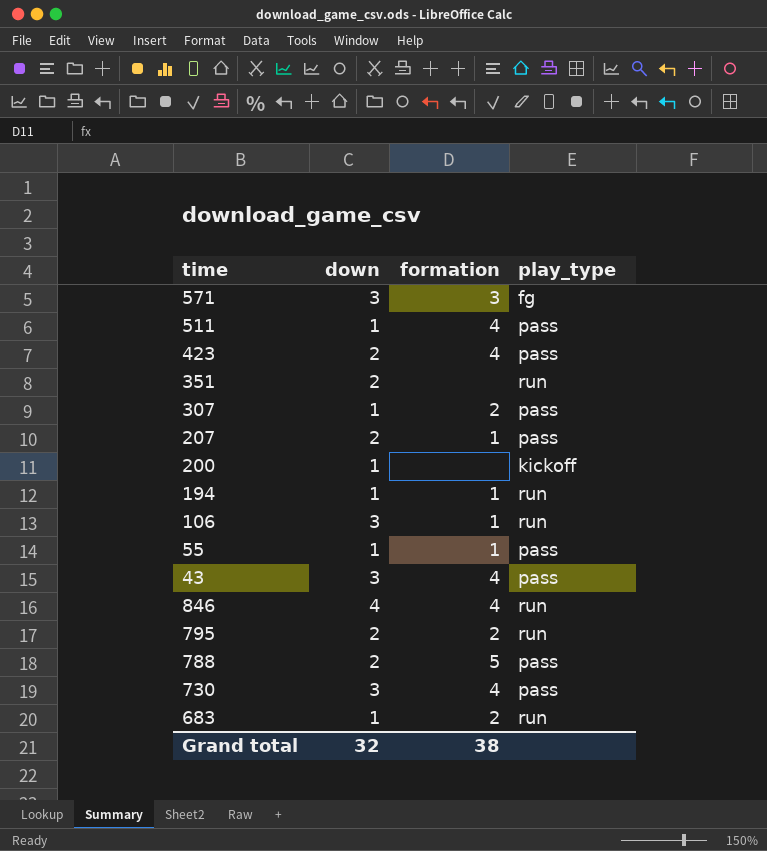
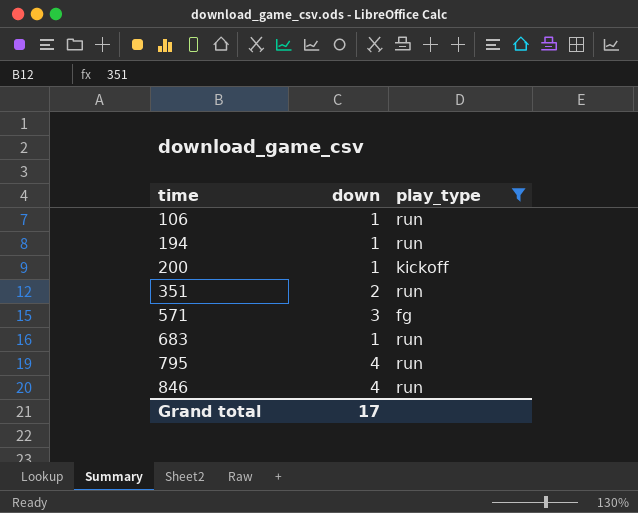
filter: none -> play_type != pass
row order: none -> time ascending
column formation | position: 3 -> none
106 | down: 3 -> 1
795 | down: 2 -> 4
Grand total | down: 32 -> 17

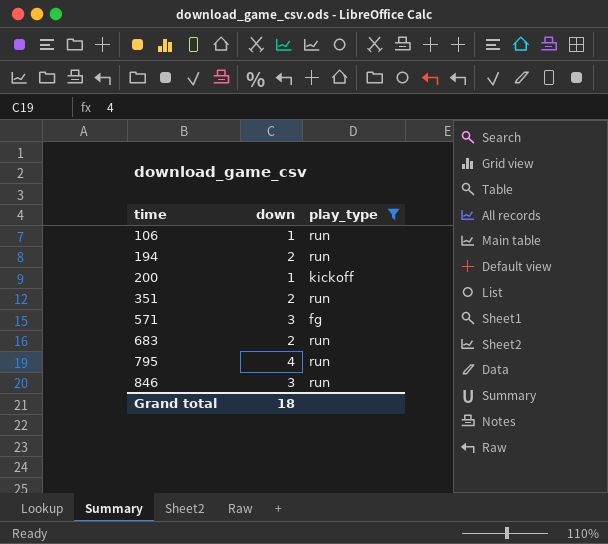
194 | down: 1 -> 2
683 | down: 1 -> 2
846 | down: 4 -> 3
Grand total | down: 17 -> 18

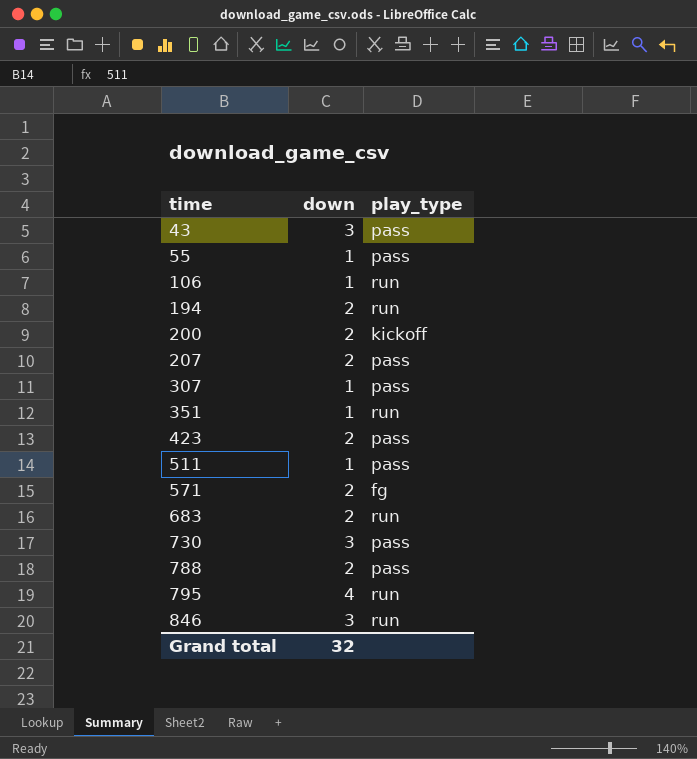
filter: play_type != pass -> none
200 | down: 1 -> 2
351 | down: 2 -> 1
571 | down: 3 -> 2
Grand total | down: 18 -> 32

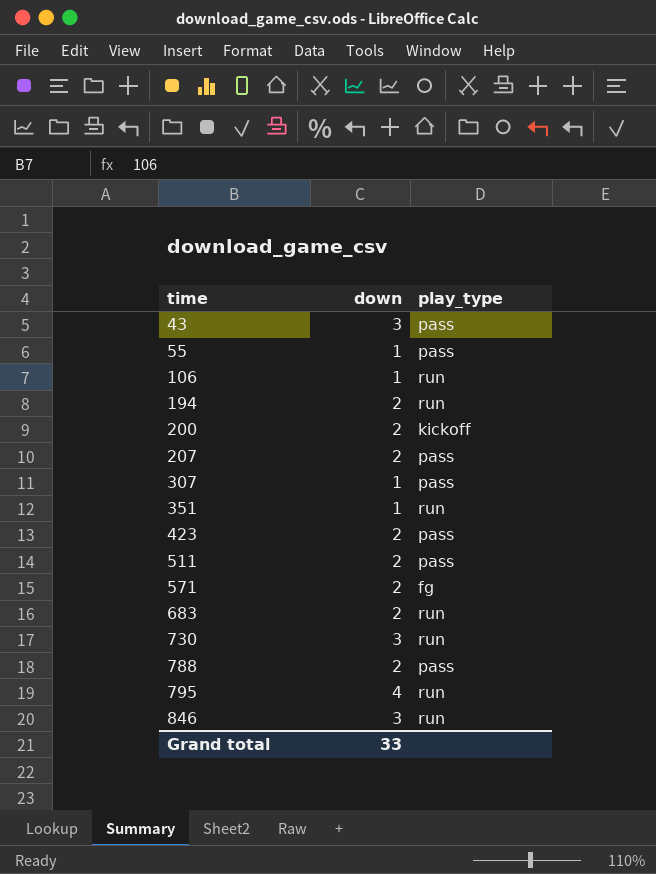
511 | down: 1 -> 2
730 | play_type: pass -> run
Grand total | down: 32 -> 33

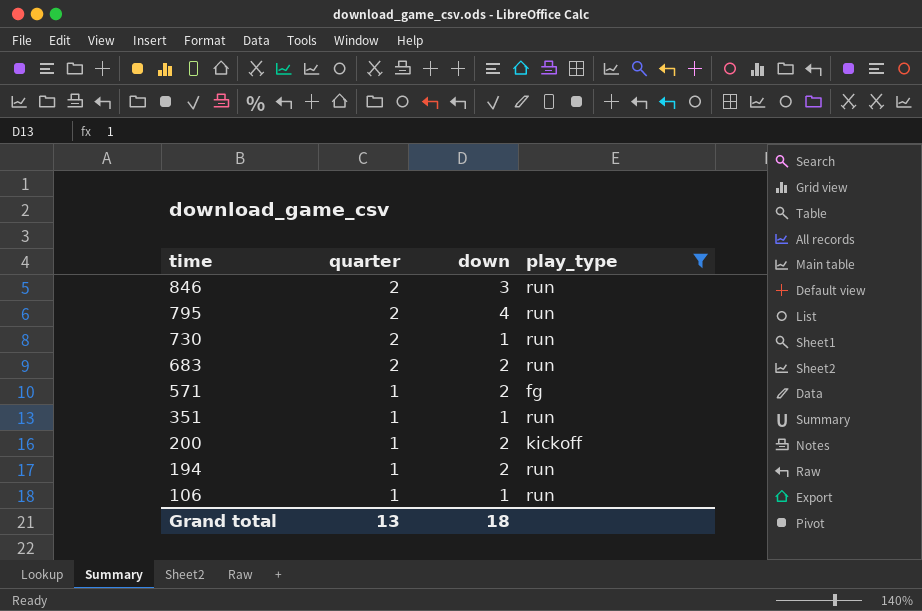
filter: none -> play_type != pass
row order: time ascending -> time descending
column quarter | position: none -> 2
730 | down: 3 -> 1
Grand total | down: 33 -> 18

